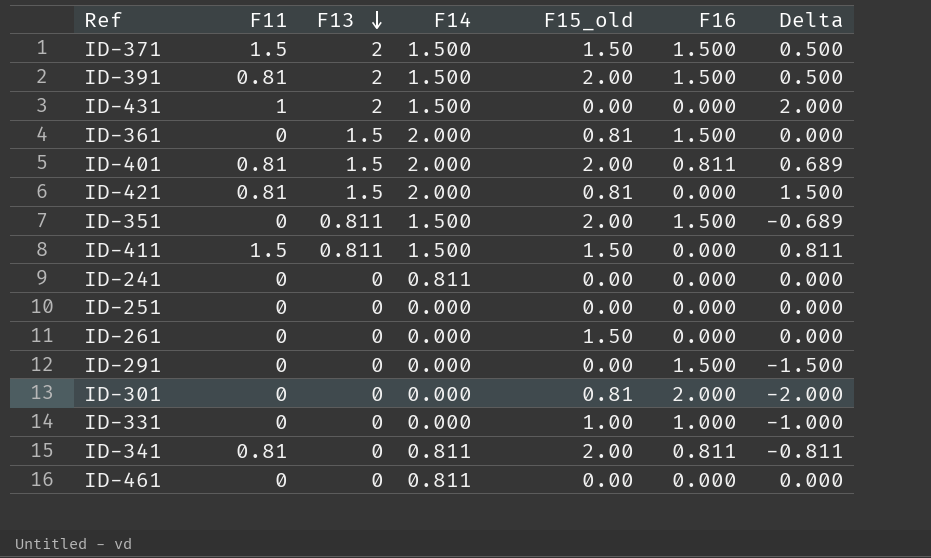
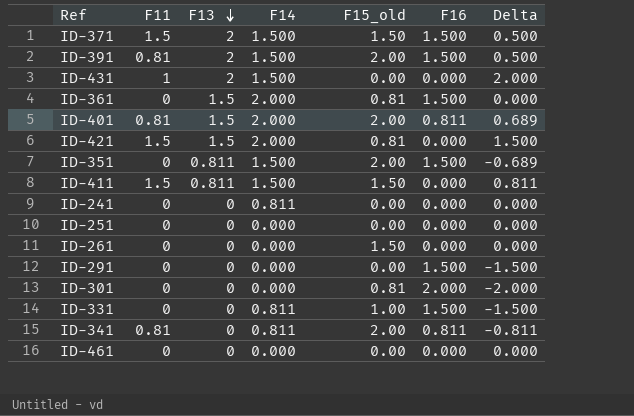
ID-421 | F11: 0.81 -> 1.5
ID-331 | F14: 0.000 -> 0.811
ID-331 | F16: 1.000 -> 1.500
ID-331 | Delta: -1.000 -> -1.500
ID-461 | F14: 0.811 -> 0.000

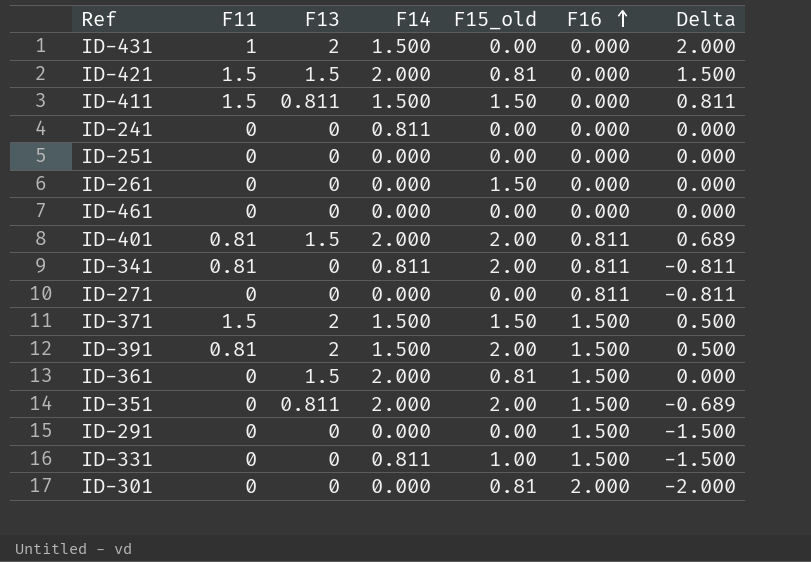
row order: F13 descending -> F16 ascending
row ID-271: none -> 0 | 0 | 0.000 | 0.00 | 0.811 | -0.811
ID-351 | F14: 1.500 -> 2.000

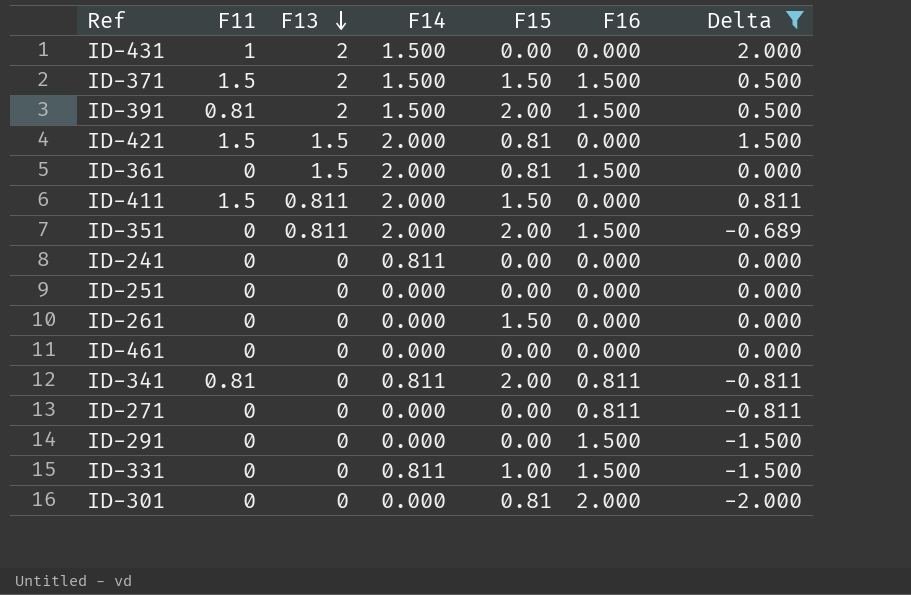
filter: none -> Delta != 0.689
row order: F16 ascending -> F13 descending
column name: F15_old -> F15
ID-411 | F14: 1.500 -> 2.000

